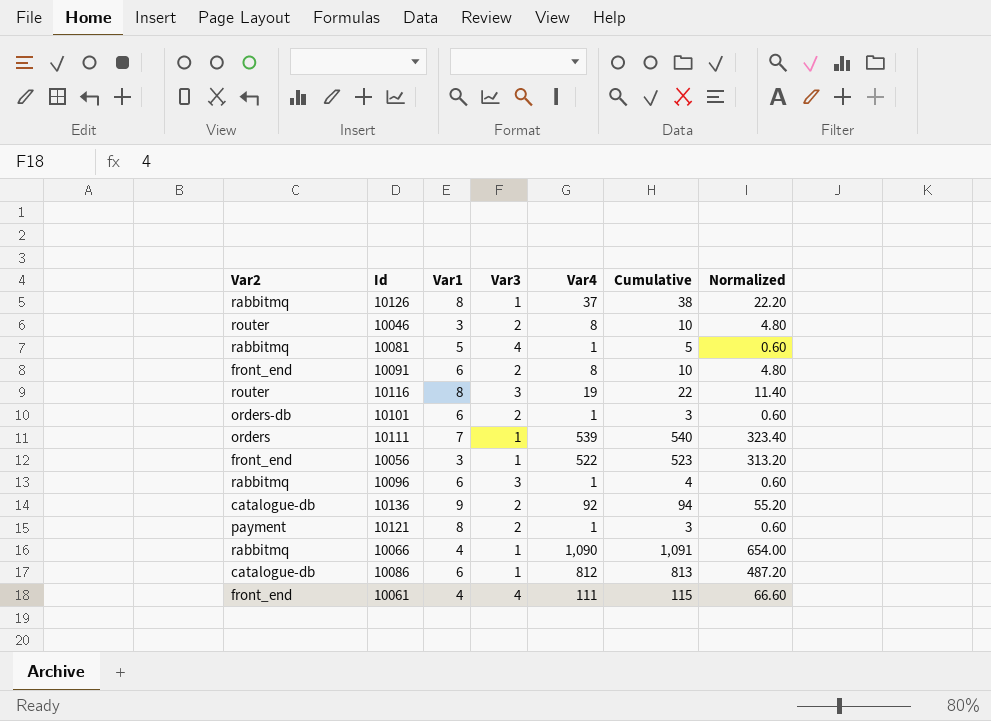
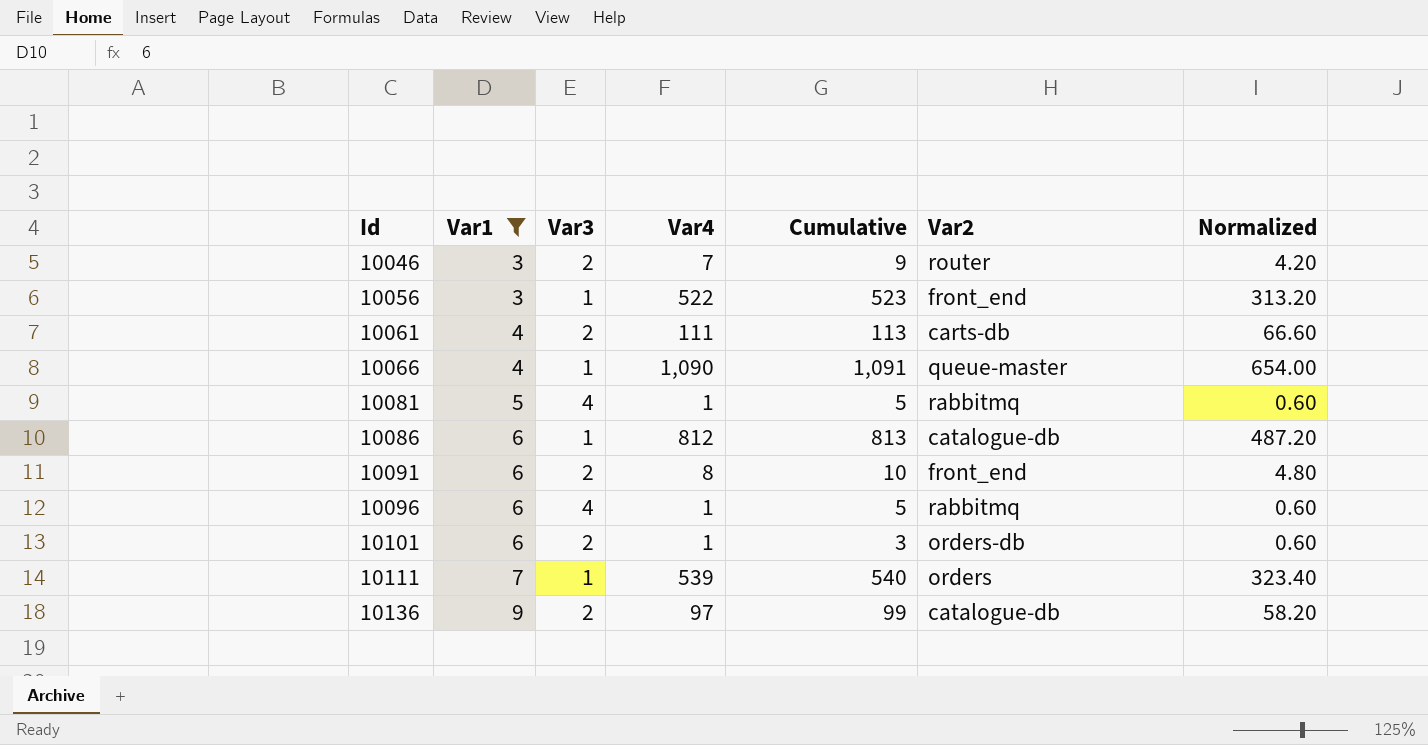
filter: none -> Var1 != 8
row order: none -> Id ascending
column Var2 | position: 1 -> 6
10046 | Var4: 8 -> 7
10046 | Cumulative: 10 -> 9
10046 | Normalized: 4.80 -> 4.20
10061 | Var3: 4 -> 2
10061 | Cumulative: 115 -> 113
10061 | Var2: front_end -> carts-db
10066 | Var2: rabbitmq -> queue-master
10096 | Var3: 3 -> 4
10096 | Cumulative: 4 -> 5
10136 | Var4: 92 -> 97
10136 | Cumulative: 94 -> 99
10136 | Normalized: 55.20 -> 58.20

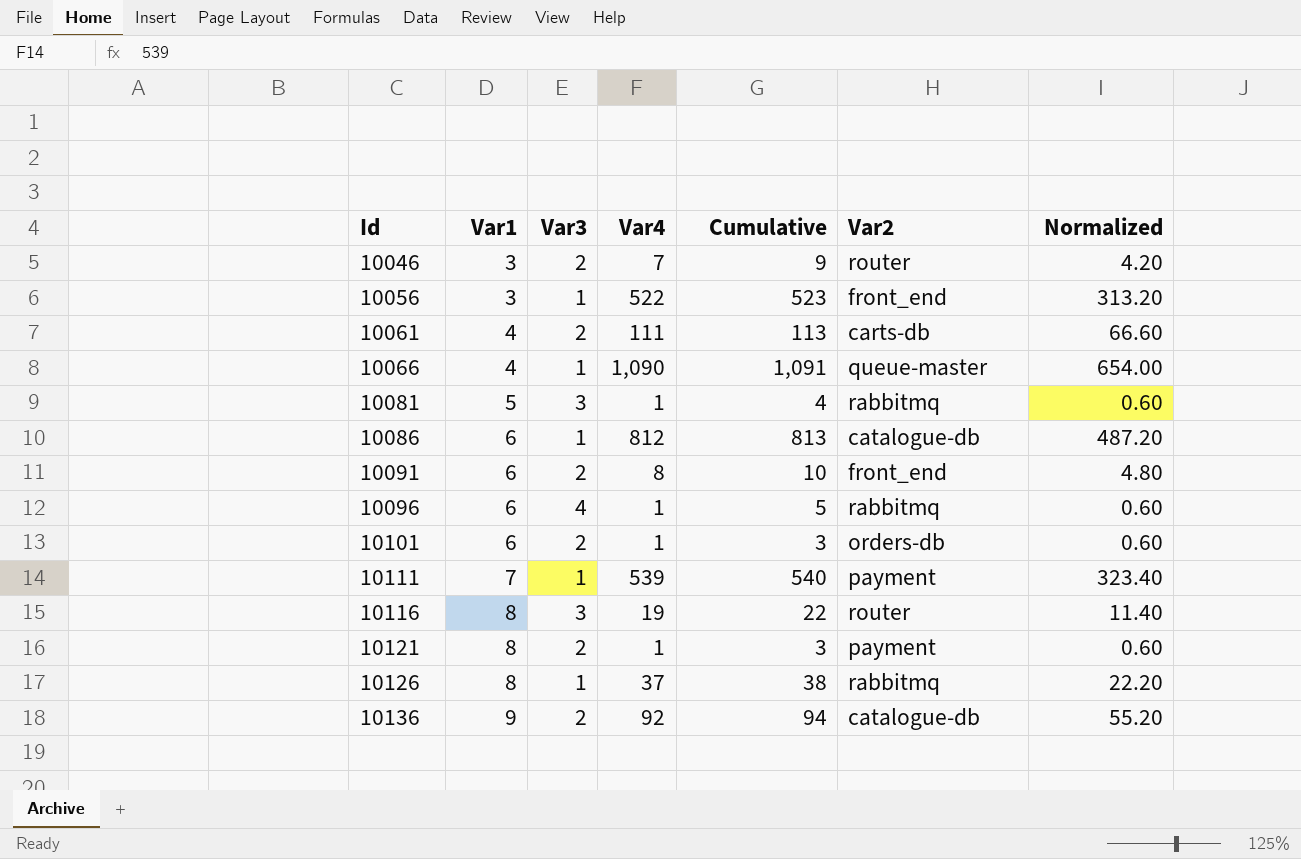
filter: Var1 != 8 -> none
10081 | Var3: 4 -> 3
10081 | Cumulative: 5 -> 4
10111 | Var2: orders -> payment
10136 | Var4: 97 -> 92
10136 | Cumulative: 99 -> 94
10136 | Normalized: 58.20 -> 55.20

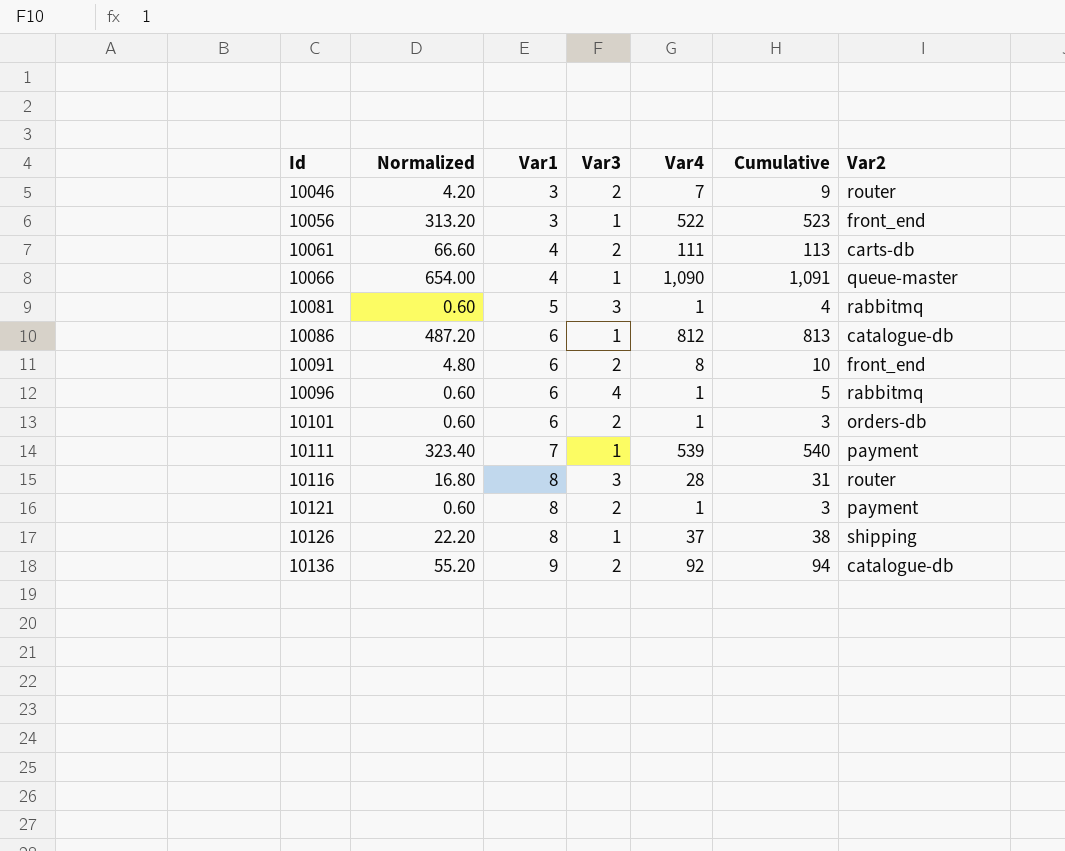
column Normalized | position: 7 -> 2
10116 | Normalized: 11.40 -> 16.80
10116 | Var4: 19 -> 28
10116 | Cumulative: 22 -> 31
10126 | Var2: rabbitmq -> shipping

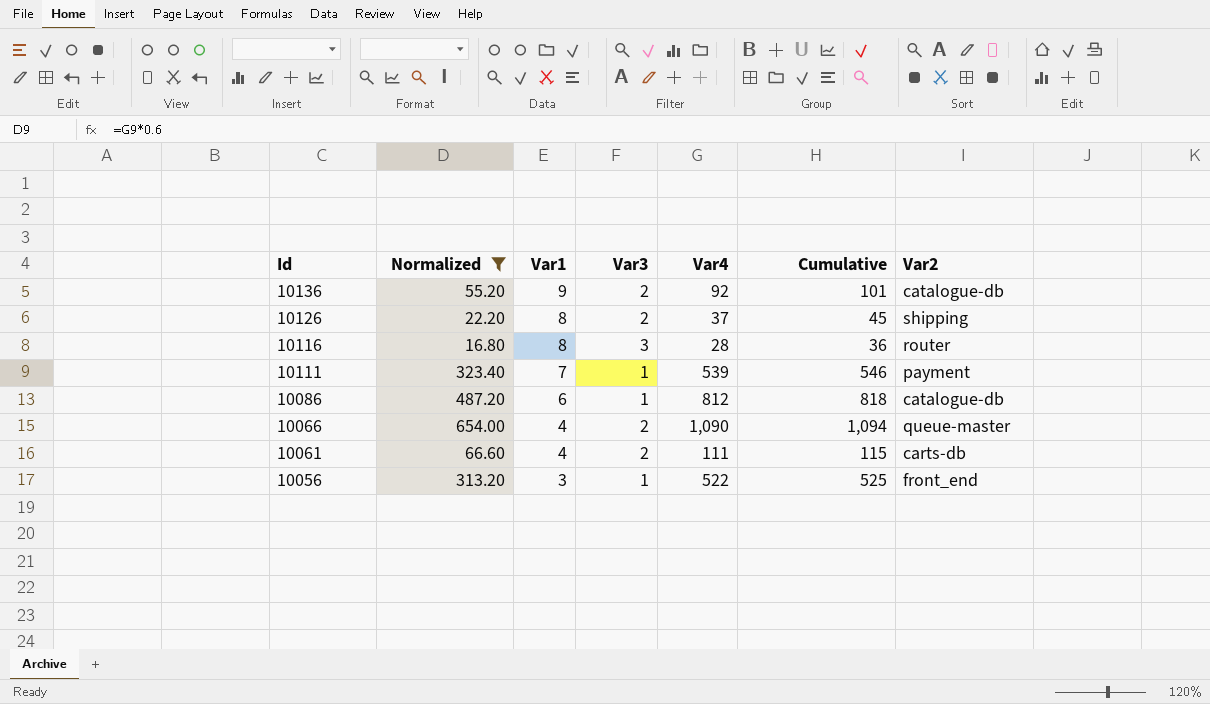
filter: none -> Normalized >= 16.80
row order: Id ascending -> Id descending
column Cumulative | formula: [Var3] + [Var4] -> [Var1] + [Var4]
10126 | Var3: 1 -> 2
10066 | Var3: 1 -> 2

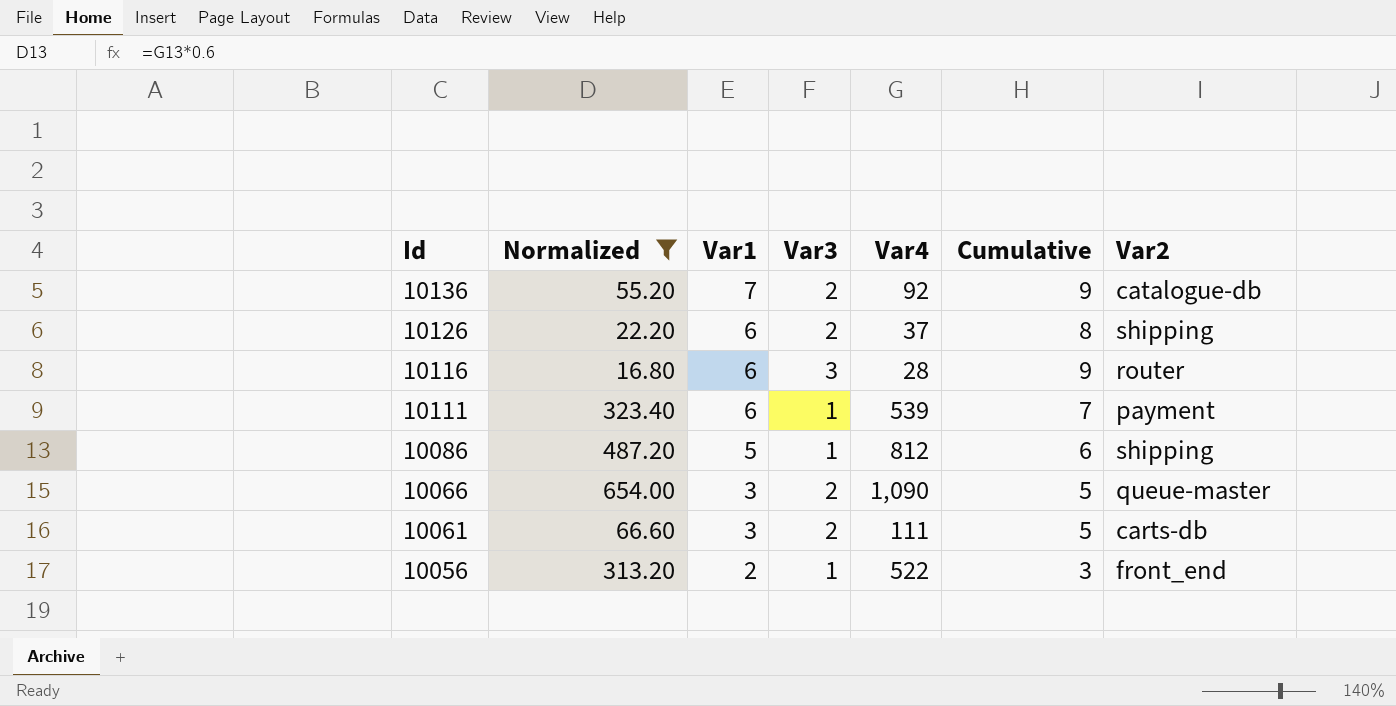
column Cumulative | formula: [Var1] + [Var4] -> [Var1] + [Var3]
10136 | Var1: 9 -> 7
10126 | Var1: 8 -> 6
10116 | Var1: 8 -> 6
10111 | Var1: 7 -> 6
10086 | Var1: 6 -> 5
10086 | Var2: catalogue-db -> shipping
10066 | Var1: 4 -> 3
10061 | Var1: 4 -> 3
10056 | Var1: 3 -> 2

